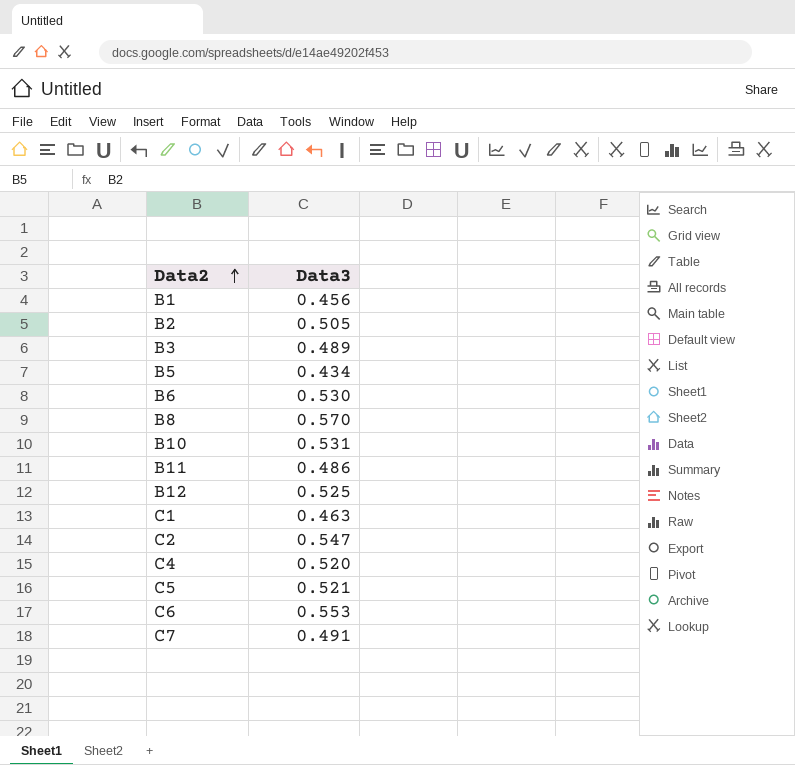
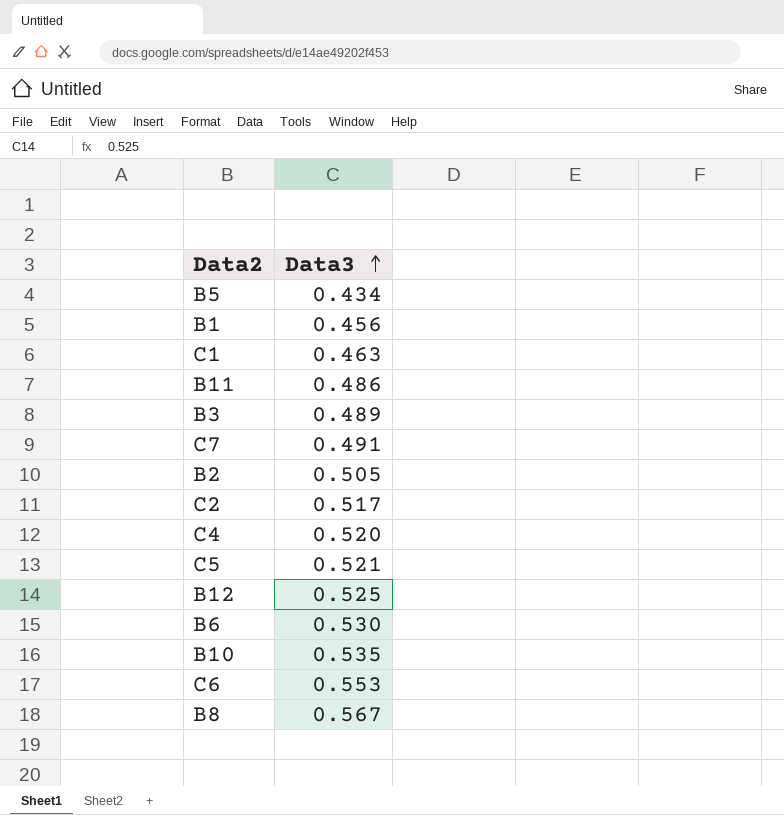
row order: Data2 ascending -> Data3 ascending
C2 | Data3: 0.547 -> 0.517
B10 | Data3: 0.531 -> 0.535
B8 | Data3: 0.570 -> 0.567

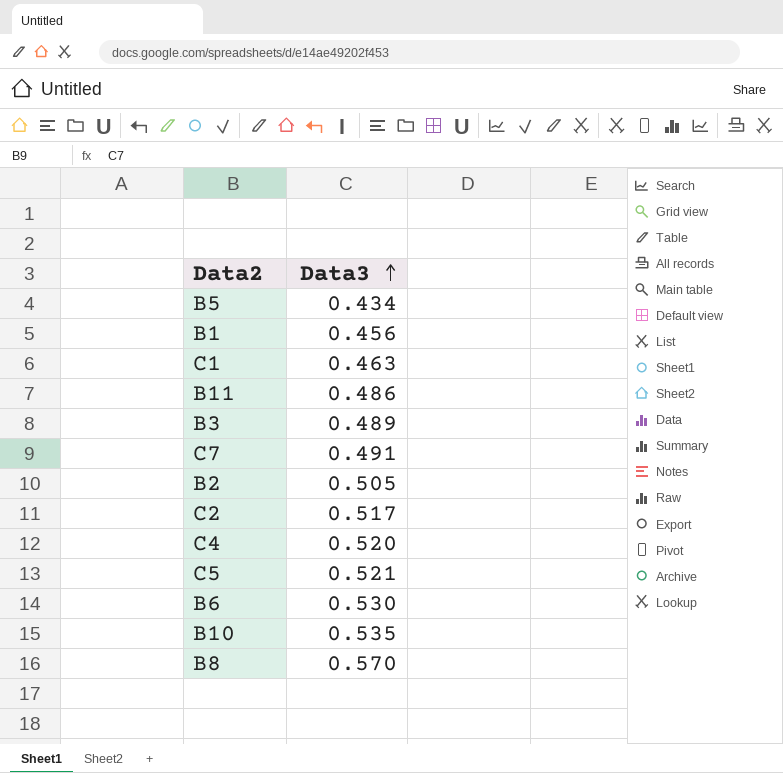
row B12: 0.525 -> none
row C6: 0.553 -> none
B8 | Data3: 0.567 -> 0.570

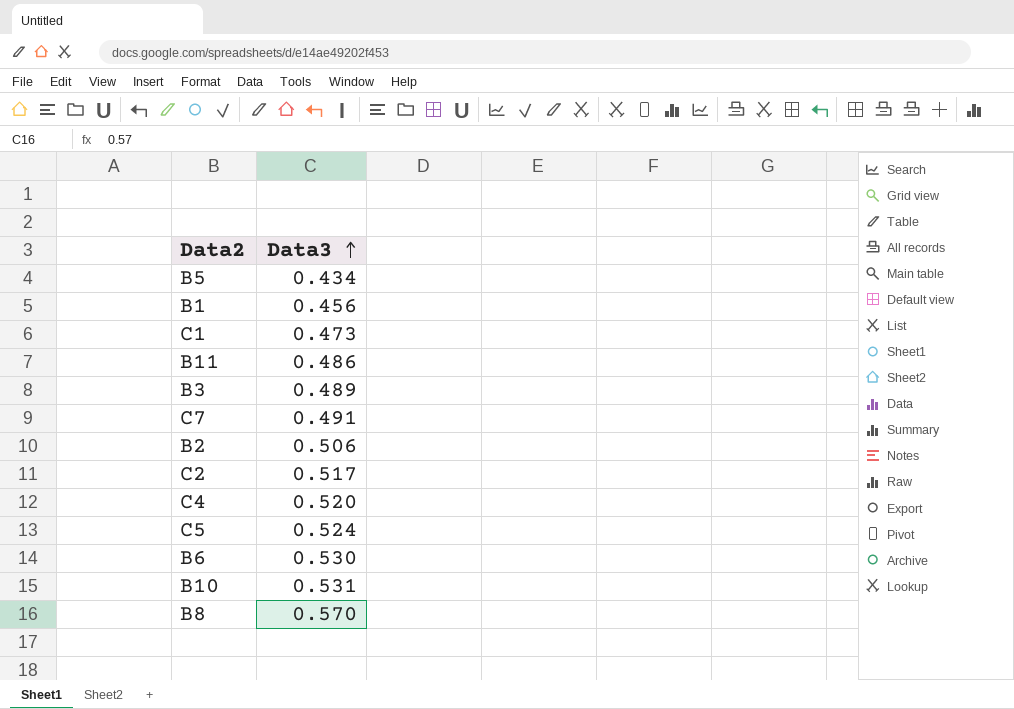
C1 | Data3: 0.463 -> 0.473
B2 | Data3: 0.505 -> 0.506
C5 | Data3: 0.521 -> 0.524
B10 | Data3: 0.535 -> 0.531

